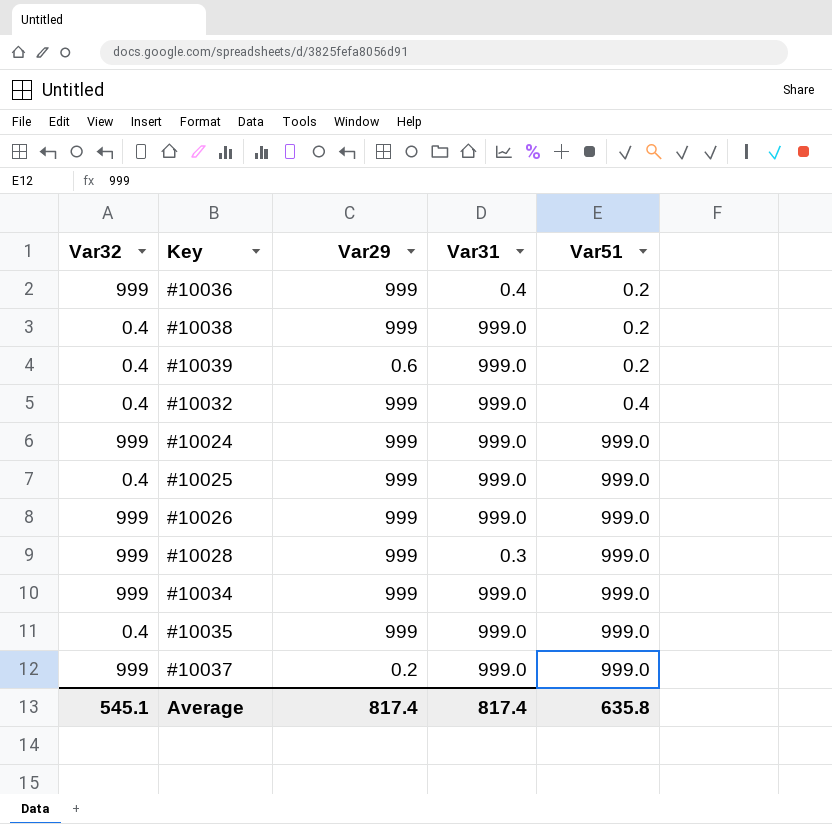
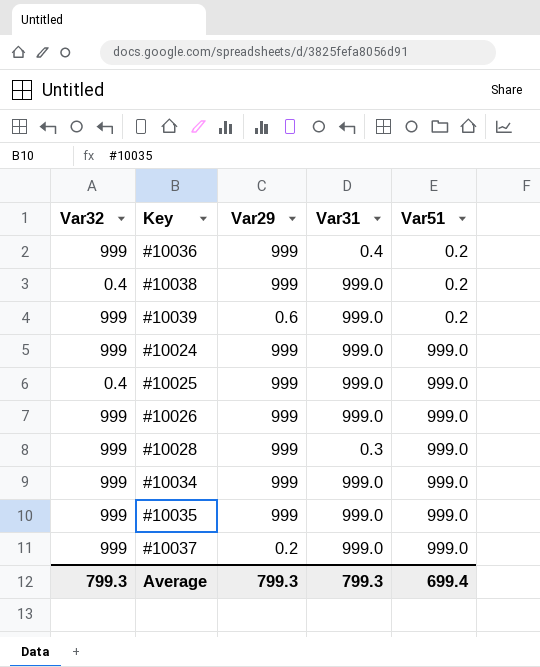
row #10032: 0.4 | 999 | 999.0 | 0.4 -> none
#10039 | Var32: 0.4 -> 999
#10035 | Var32: 0.4 -> 999
Average | Var32: 545.1 -> 799.3
Average | Var29: 817.4 -> 799.3
Average | Var31: 817.4 -> 799.3
Average | Var51: 635.8 -> 699.4

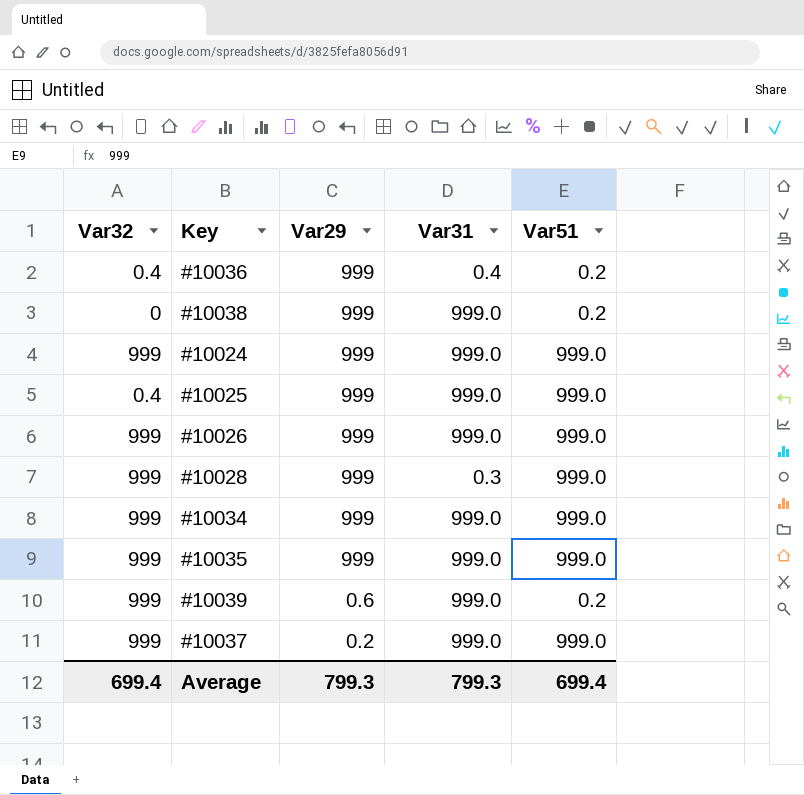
row order: Var51 ascending -> Var29 descending
#10036 | Var32: 999 -> 0.4
#10038 | Var32: 0.4 -> 0
Average | Var32: 799.3 -> 699.4

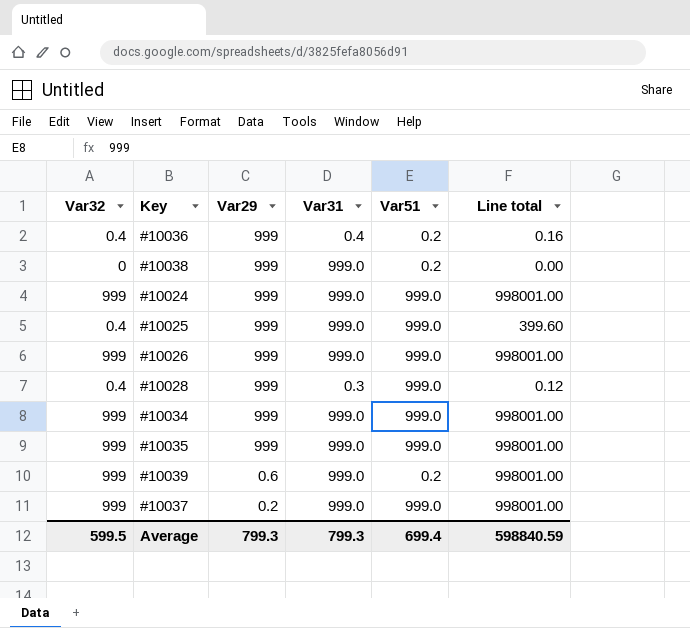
column Line total | formula: none -> [Var32] * [Var31]
#10028 | Var32: 999 -> 0.4
Average | Var32: 699.4 -> 599.5

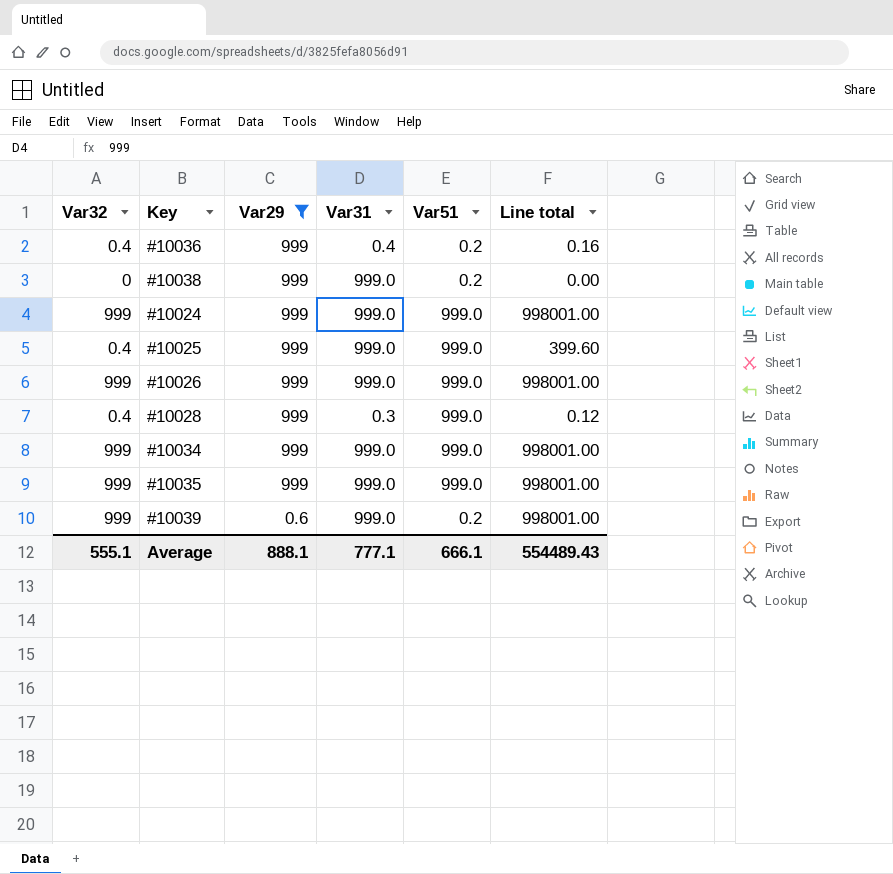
filter: none -> Var29 != 0.2
Average | Var32: 599.5 -> 555.1
Average | Var29: 799.3 -> 888.1
Average | Var31: 799.3 -> 777.1
Average | Var51: 699.4 -> 666.1
Average | Line total: 598840.59 -> 554489.43

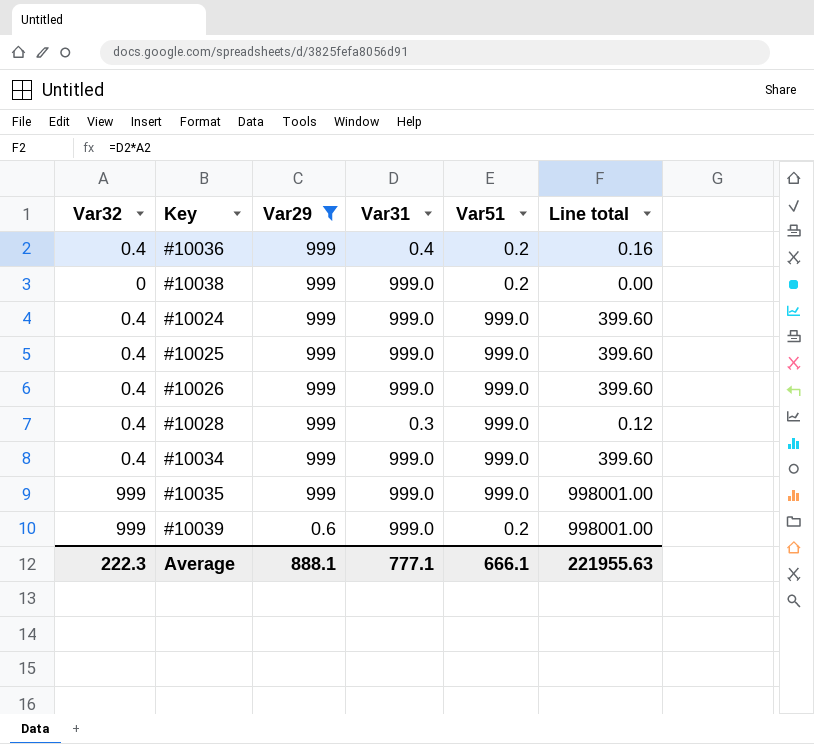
#10024 | Var32: 999 -> 0.4
#10024 | Line total: 998001.00 -> 399.60
#10026 | Var32: 999 -> 0.4
#10026 | Line total: 998001.00 -> 399.60
#10034 | Var32: 999 -> 0.4
#10034 | Line total: 998001.00 -> 399.60
Average | Var32: 555.1 -> 222.3
Average | Line total: 554489.43 -> 221955.63

